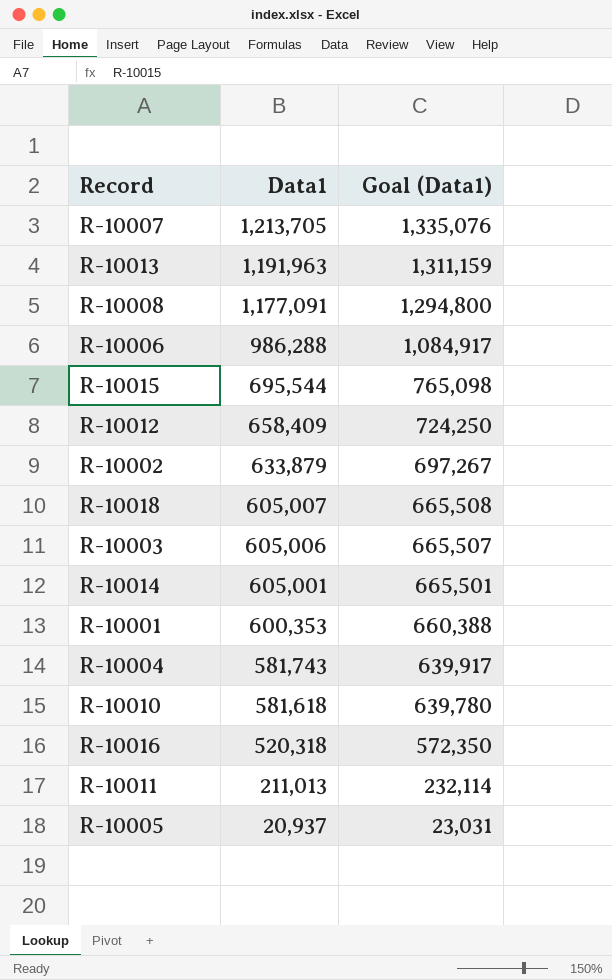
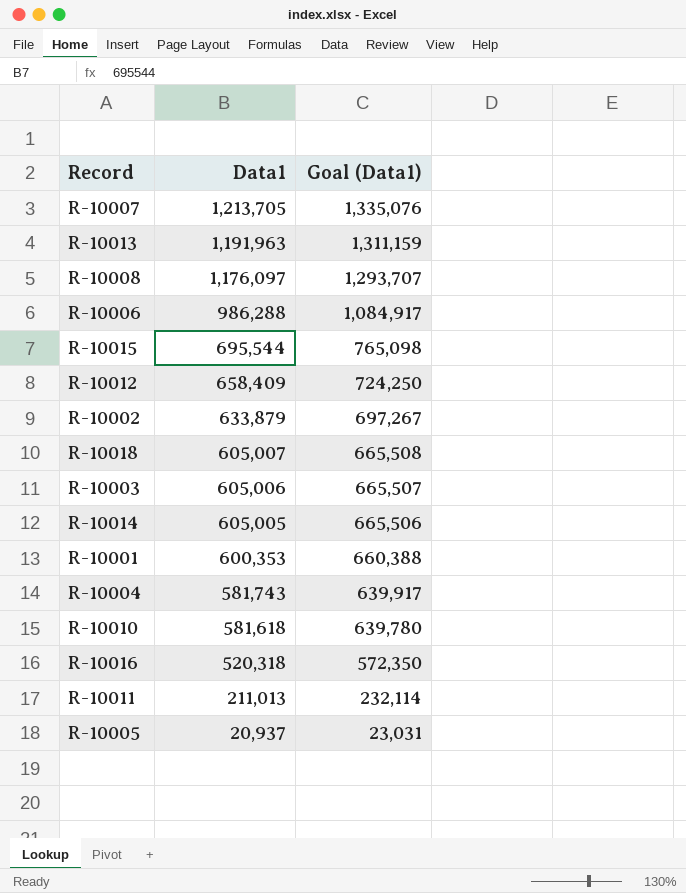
R-10008 | Data1: 1,177,091 -> 1,176,097
R-10008 | Goal (Data1): 1,294,800 -> 1,293,707
R-10014 | Data1: 605,001 -> 605,005
R-10014 | Goal (Data1): 665,501 -> 665,506

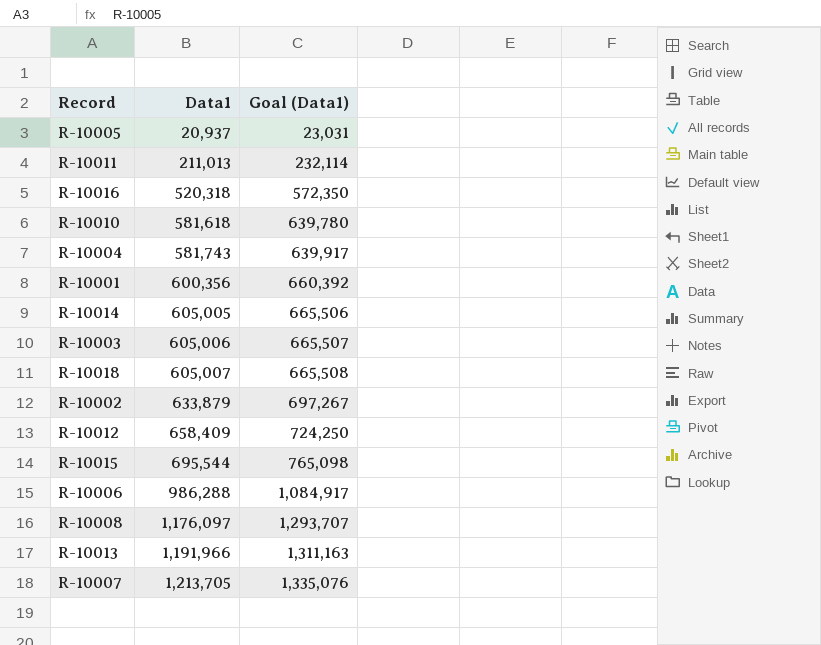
row order: Data1 descending -> Data1 ascending
R-10001 | Data1: 600,353 -> 600,356
R-10001 | Goal (Data1): 660,388 -> 660,392
R-10013 | Data1: 1,191,963 -> 1,191,966
R-10013 | Goal (Data1): 1,311,159 -> 1,311,163

